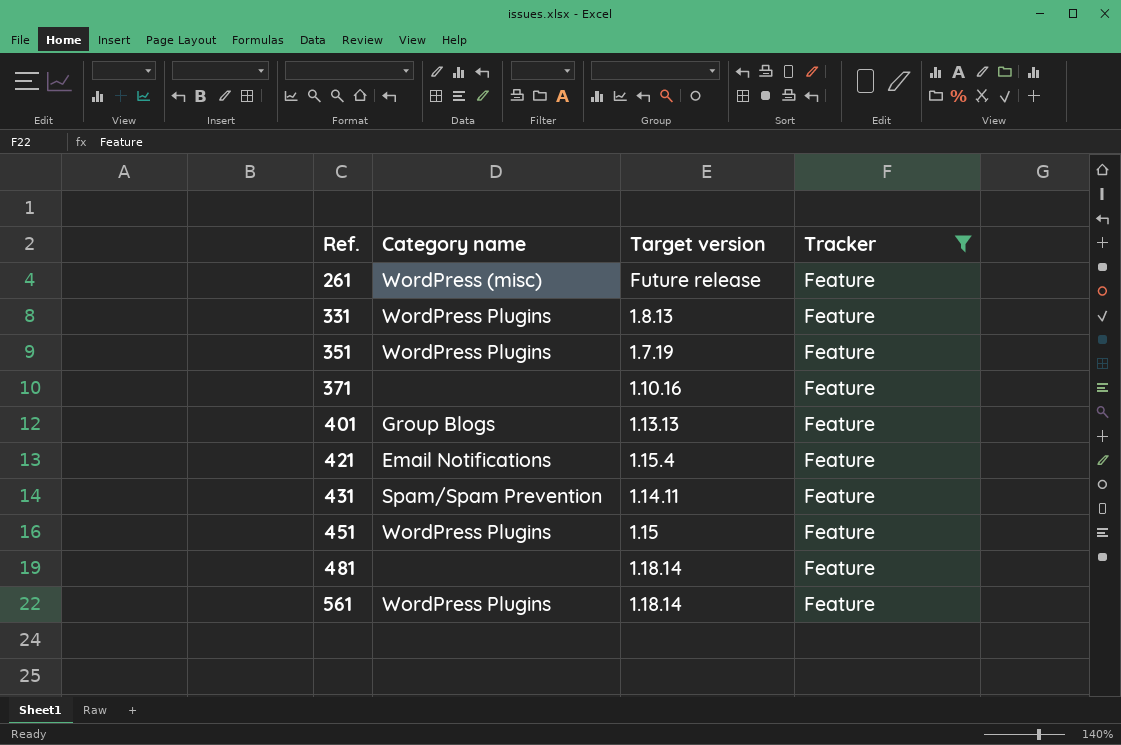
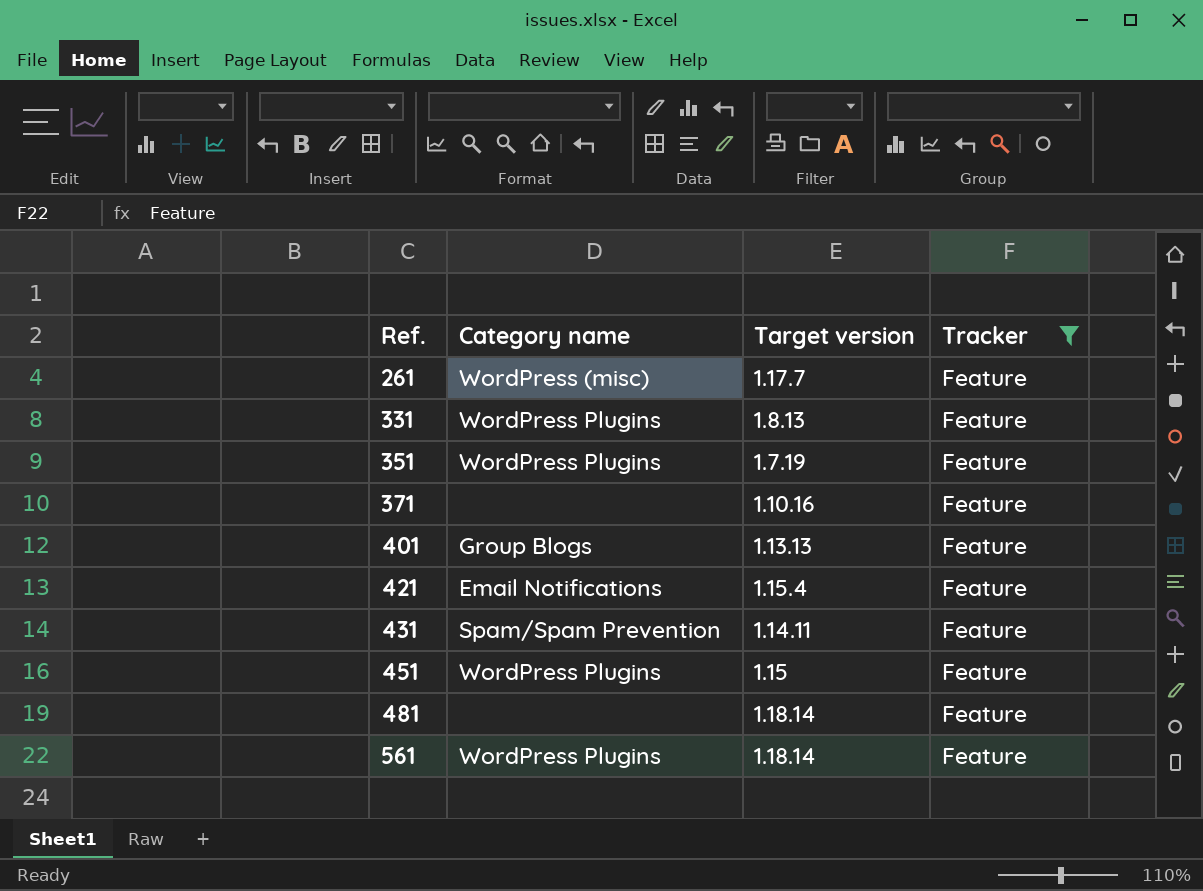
261 | Target version: Future release -> 1.17.7

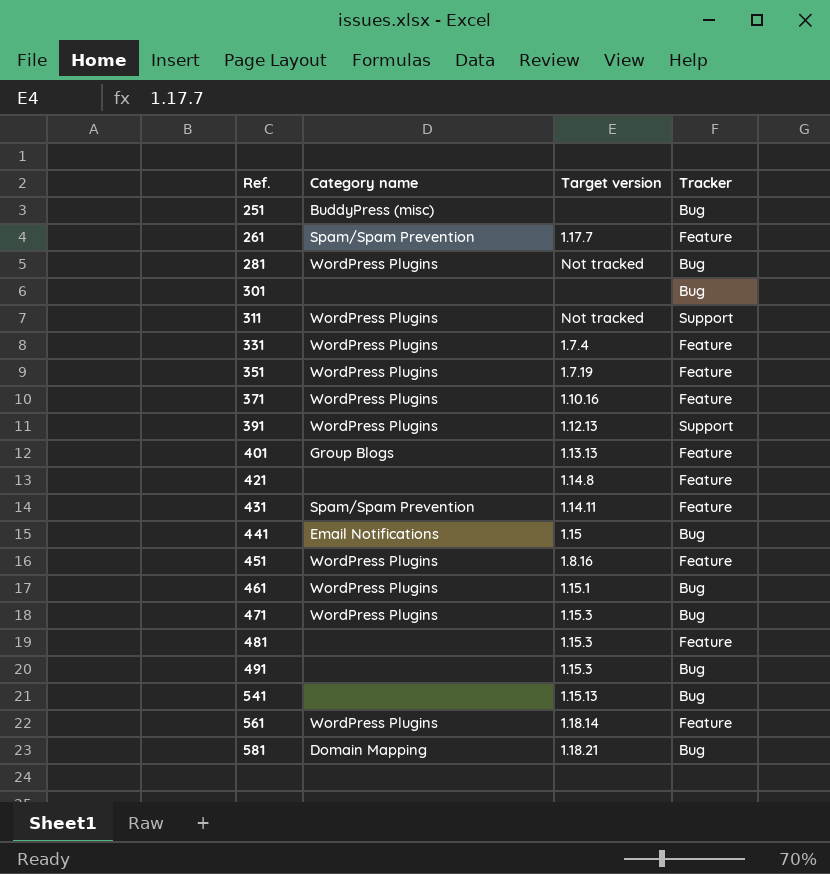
filter: Tracker = Feature -> none
261 | Category name: WordPress (misc) -> Spam/Spam Prevention
331 | Target version: 1.8.13 -> 1.7.4
371 | Category name: none -> WordPress Plugins
421 | Category name: Email Notifications -> none
421 | Target version: 1.15.4 -> 1.14.8
451 | Target version: 1.15 -> 1.8.16
481 | Target version: 1.18.14 -> 1.15.3

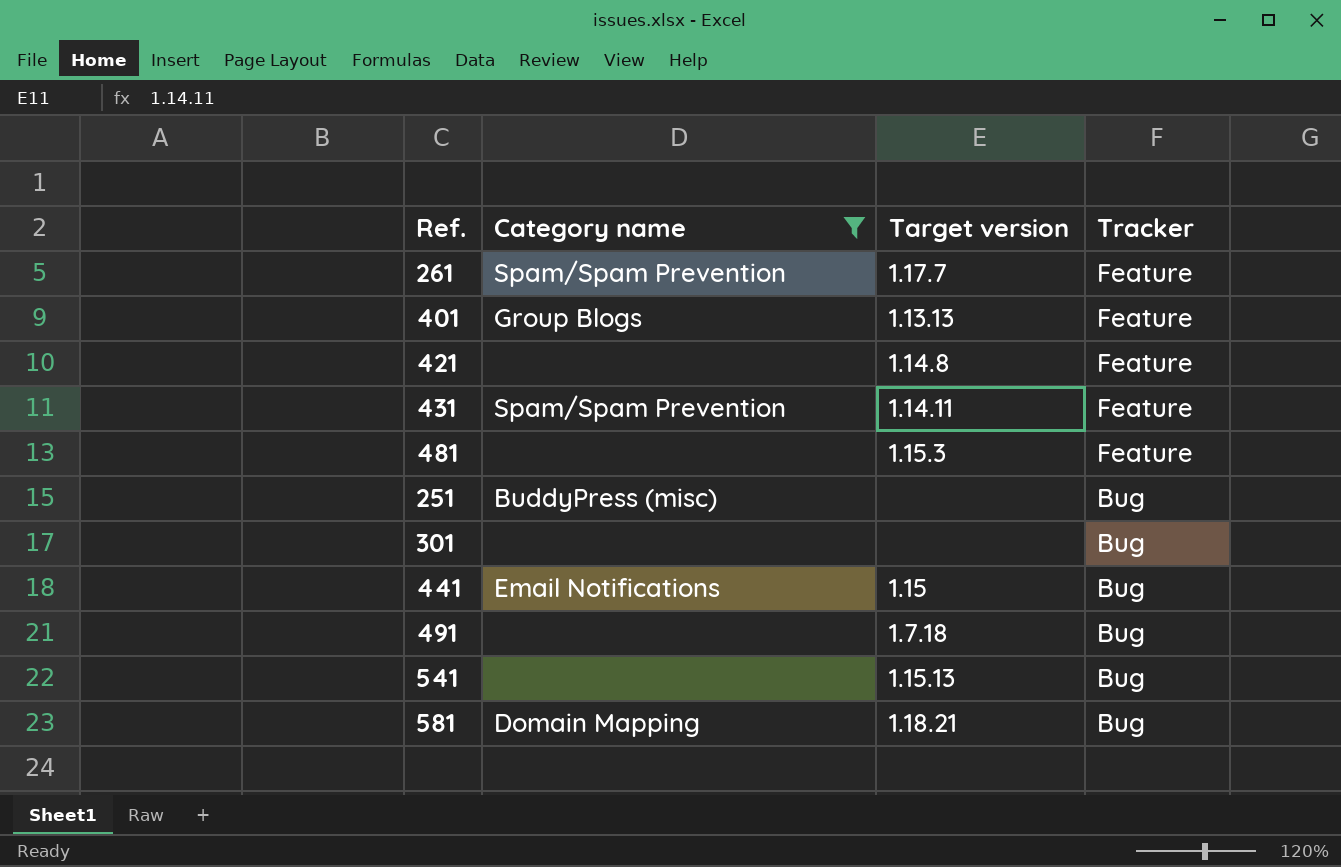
filter: none -> Category name != WordPress Plugins
row order: Ref. ascending -> Tracker descending
491 | Target version: 1.15.3 -> 1.7.18

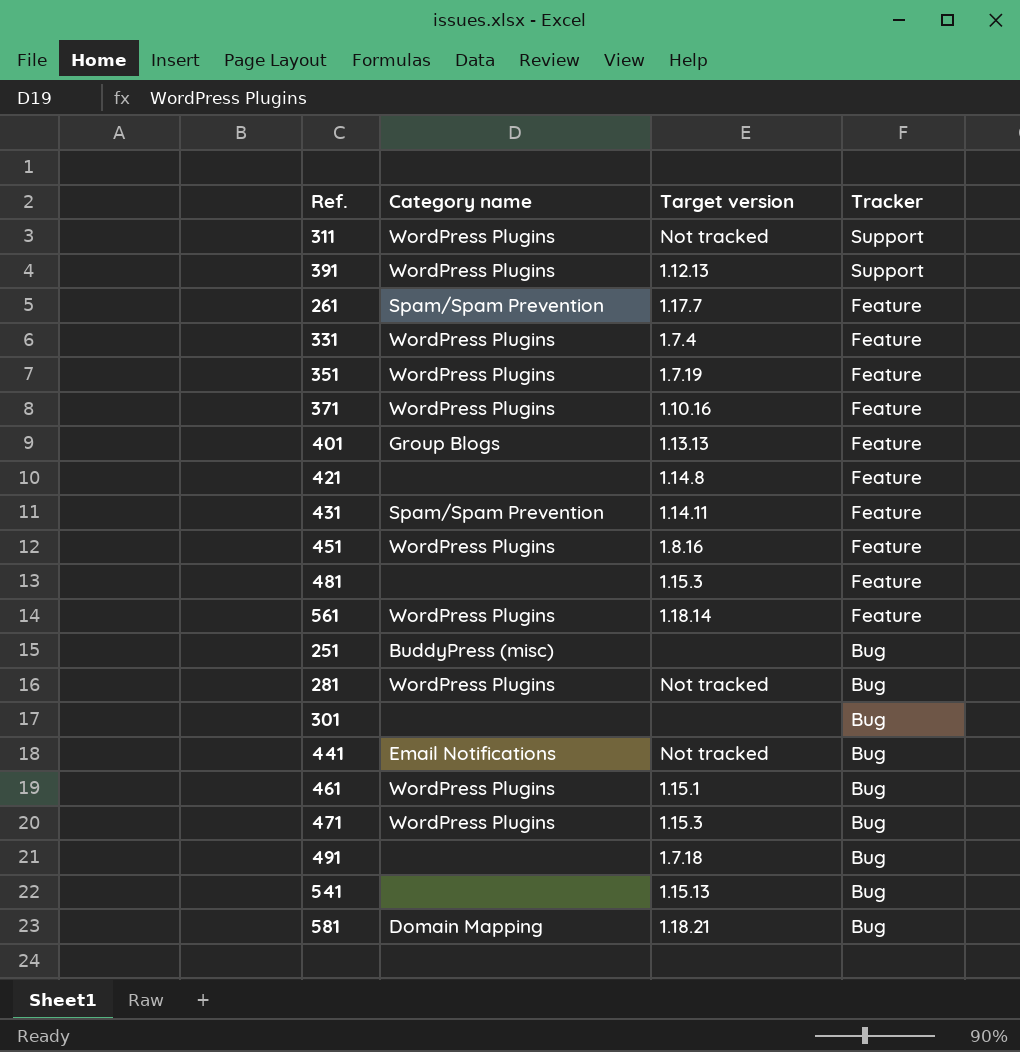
filter: Category name != WordPress Plugins -> none
441 | Target version: 1.15 -> Not tracked

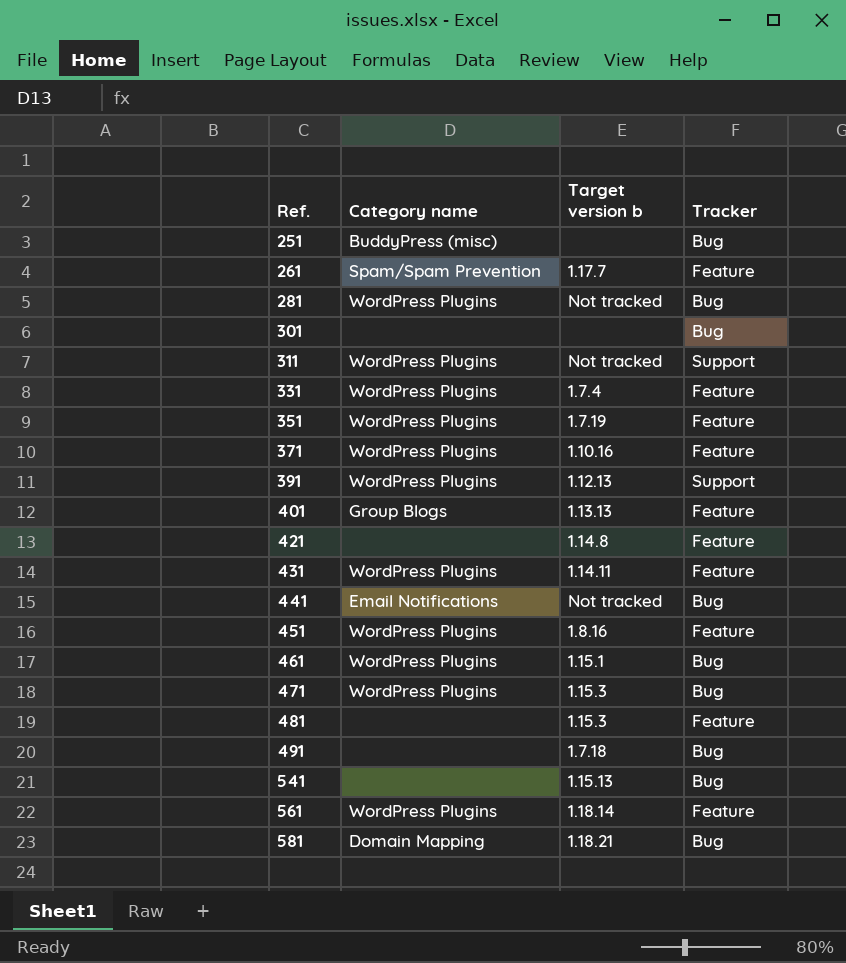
row order: Tracker descending -> Ref. ascending
column name: Target version -> Target version b
431 | Category name: Spam/Spam Prevention -> WordPress Plugins

